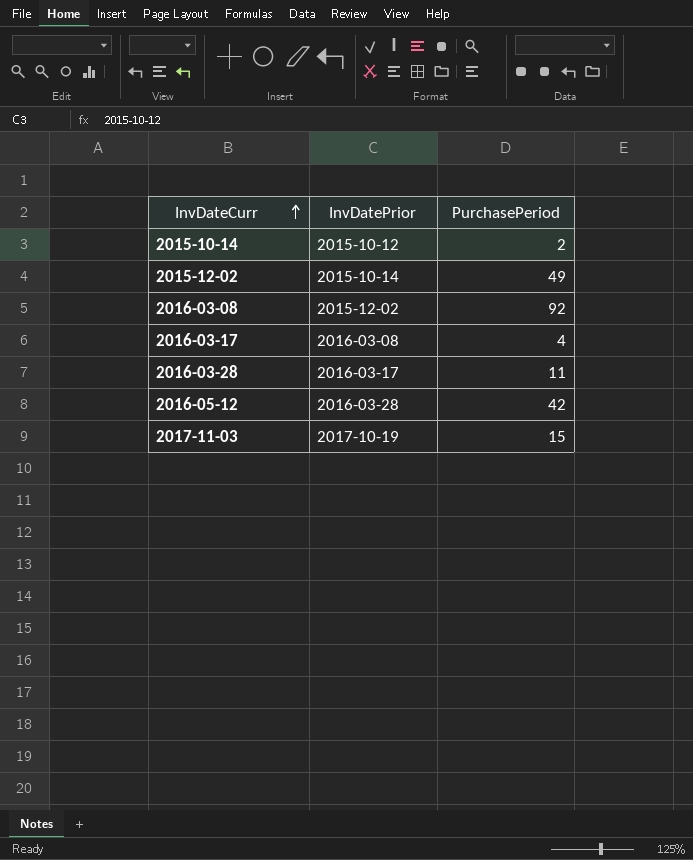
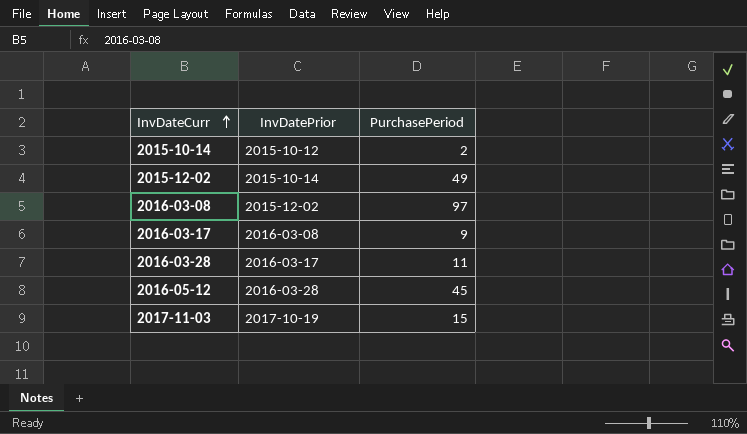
2016-03-08 | PurchasePeriod: 92 -> 97
2016-03-17 | PurchasePeriod: 4 -> 9
2016-05-12 | PurchasePeriod: 42 -> 45

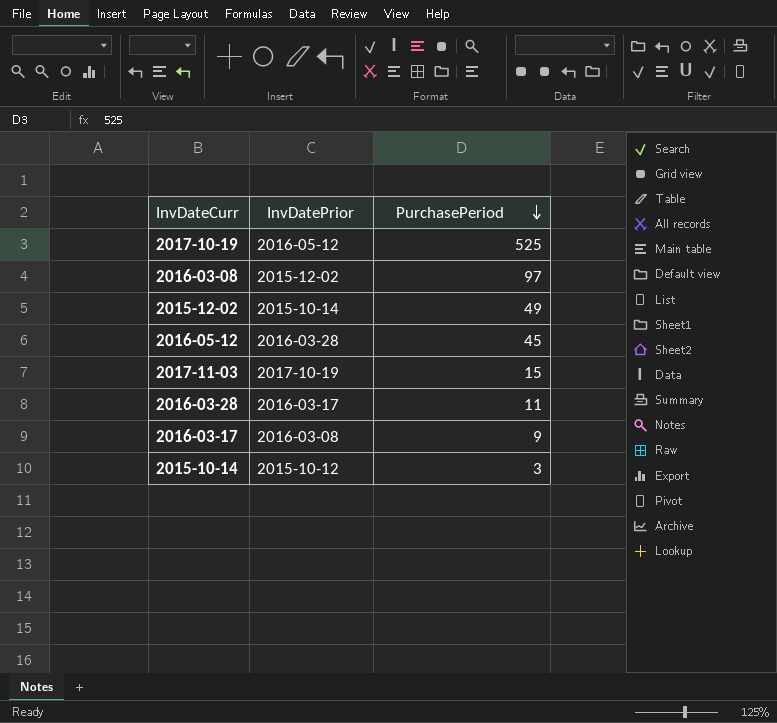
row order: InvDateCurr ascending -> PurchasePeriod descending
row 2017-10-19: none -> 2016-05-12 | 525
2015-10-14 | PurchasePeriod: 2 -> 3

